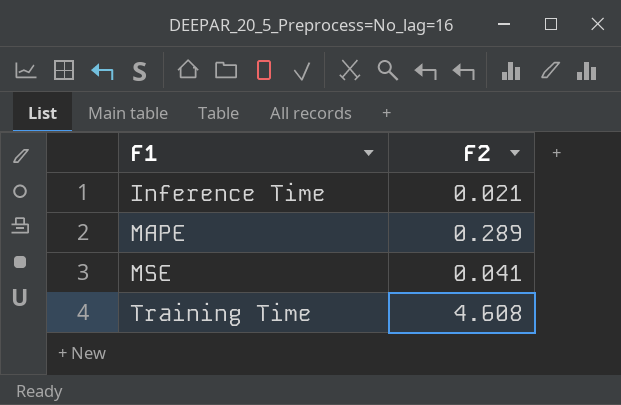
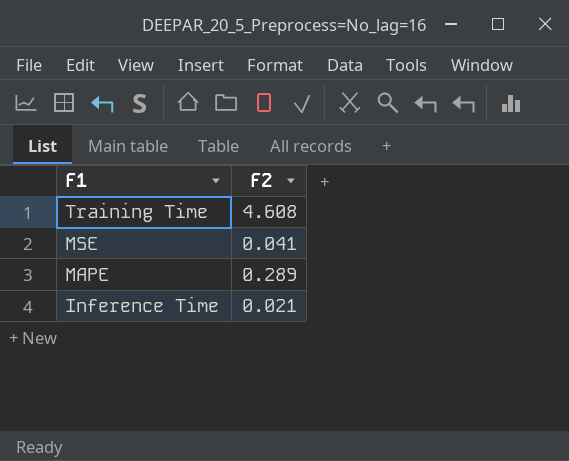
row order: F1 ascending -> F1 descending

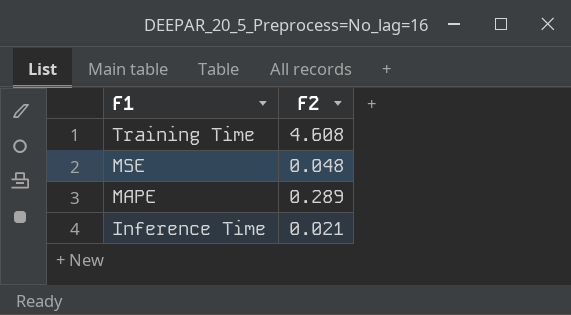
MSE | F2: 0.041 -> 0.048

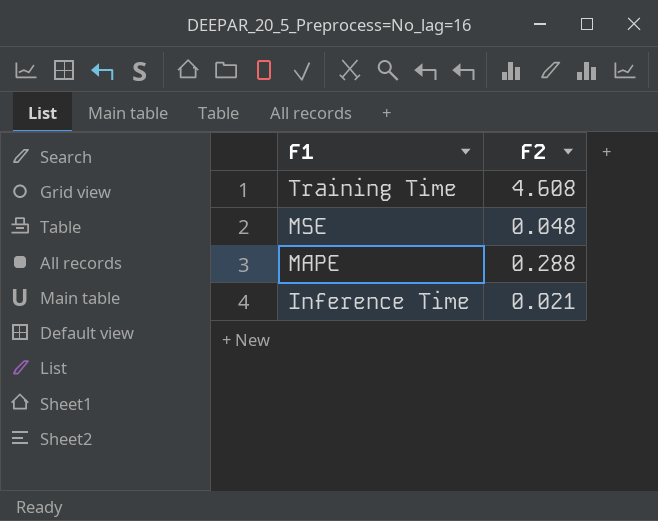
MAPE | F2: 0.289 -> 0.288

